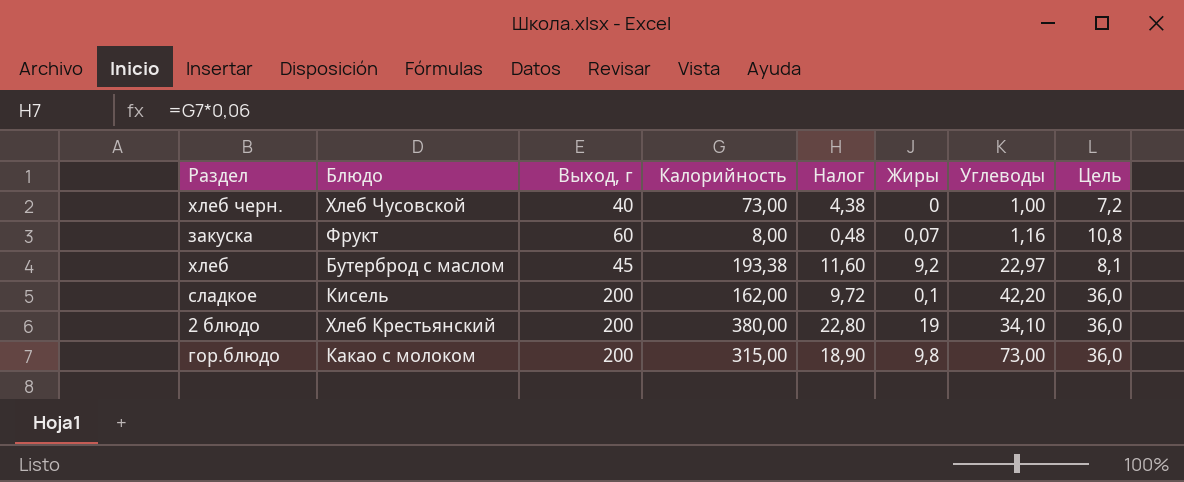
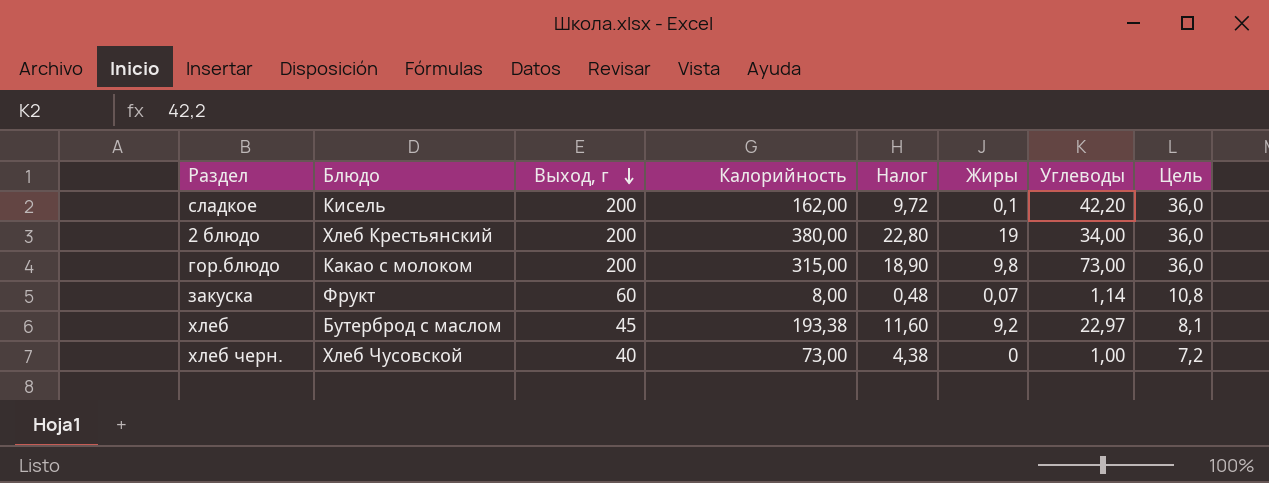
row order: none -> Выход, г descending
2 блюдо | Углеводы: 34,10 -> 34,00
закуска | Углеводы: 1,16 -> 1,14

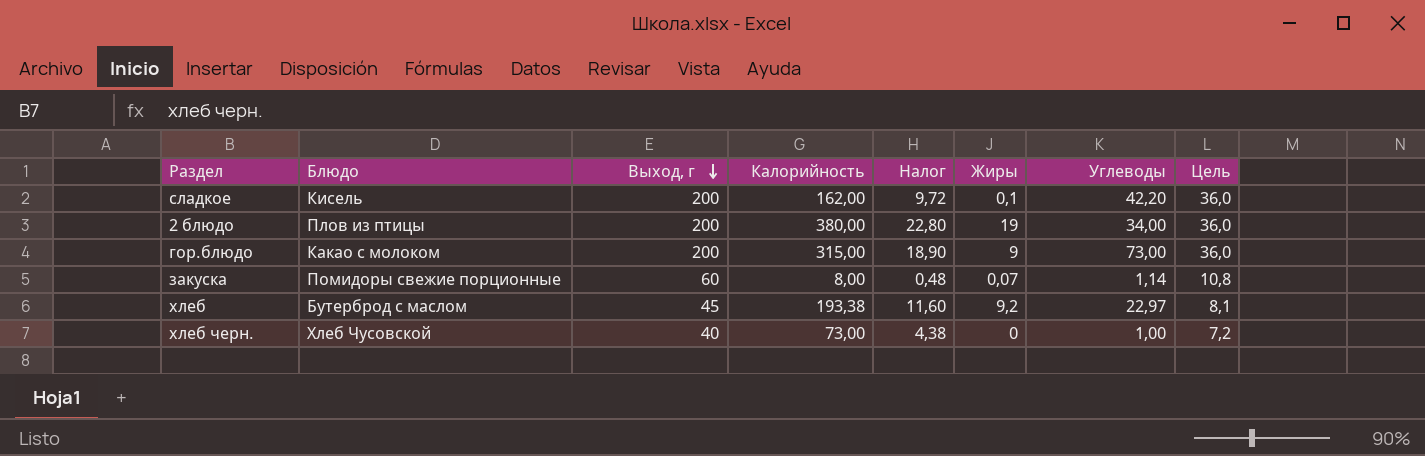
2 блюдо | Блюдо: Хлеб Крестьянский -> Плов из птицы
гор.блюдо | Жиры: 9,8 -> 9
закуска | Блюдо: Фрукт -> Помидоры свежие порционные

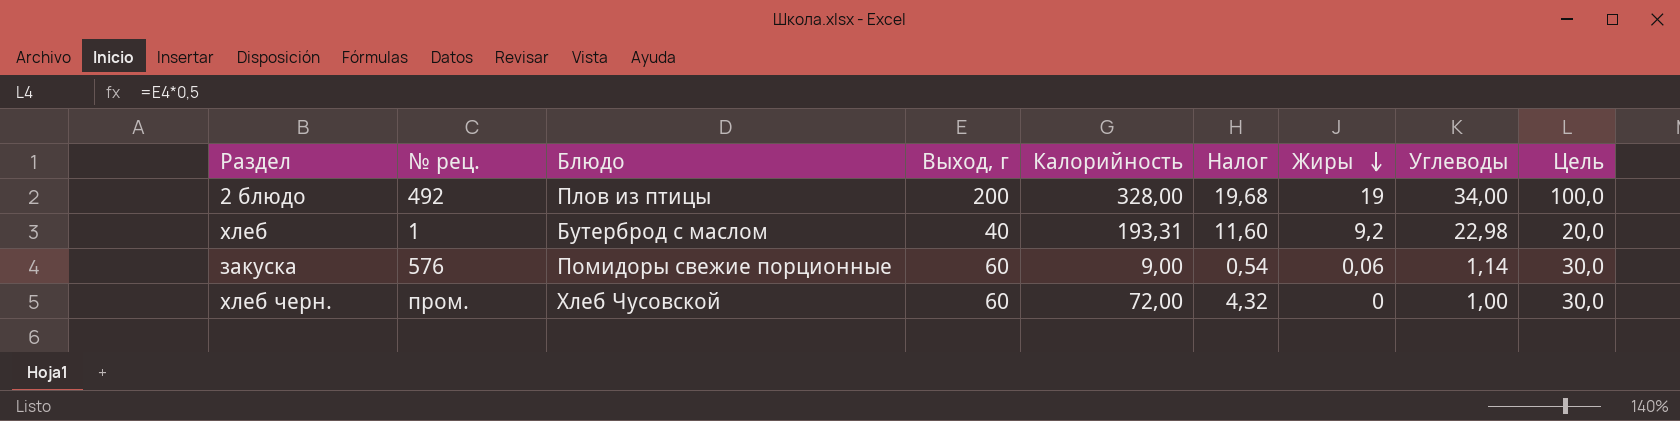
row order: Выход, г descending -> Жиры descending
column № рец. | position: none -> 2
column Цель | formula: [Выход, г] * 0,18 -> [Выход, г] * 0,5
row сладкое: Кисель | 200 | 162,00 | 9,72 | 0,1 | 42,20 | 36,0 -> none
row гор.блюдо: Какао с молоком | 200 | 315,00 | 18,90 | 9 | 73,00 | 36,0 -> none
2 блюдо | Калорийность: 380,00 -> 328,00
2 блюдо | Налог: 22,80 -> 19,68
хлеб | Выход, г: 45 -> 40
хлеб | Калорийность: 193,38 -> 193,31
хлеб | Углеводы: 22,97 -> 22,98
закуска | Калорийность: 8,00 -> 9,00
закуска | Налог: 0,48 -> 0,54
закуска | Жиры: 0,07 -> 0,06
хлеб черн. | Выход, г: 40 -> 60
хлеб черн. | Калорийность: 73,00 -> 72,00
хлеб черн. | Налог: 4,38 -> 4,32

